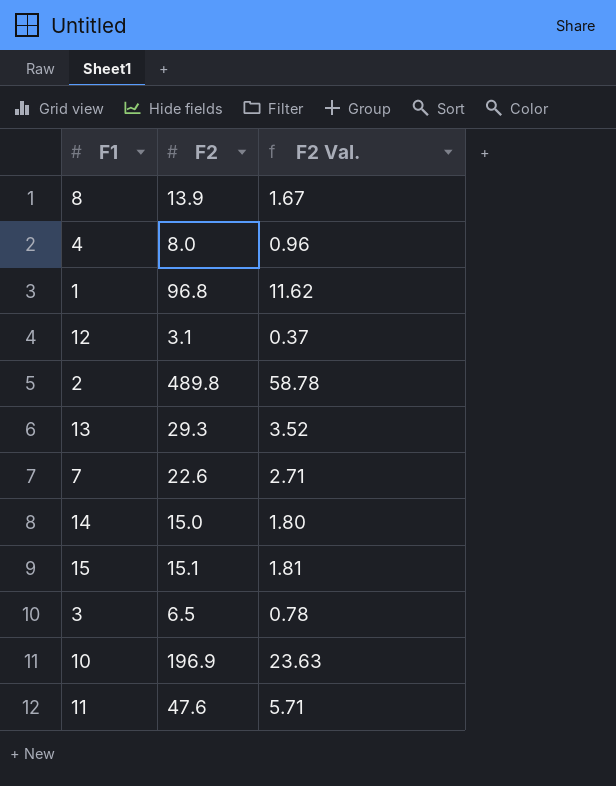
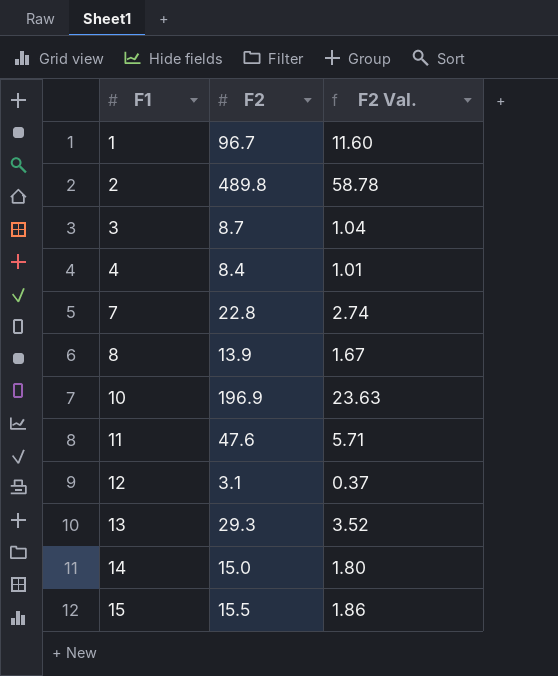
row order: none -> F1 ascending
1 | F2: 96.8 -> 96.7
1 | F2 Val.: 11.62 -> 11.60
3 | F2: 6.5 -> 8.7
3 | F2 Val.: 0.78 -> 1.04
4 | F2: 8.0 -> 8.4
4 | F2 Val.: 0.96 -> 1.01
7 | F2: 22.6 -> 22.8
7 | F2 Val.: 2.71 -> 2.74
15 | F2: 15.1 -> 15.5
15 | F2 Val.: 1.81 -> 1.86

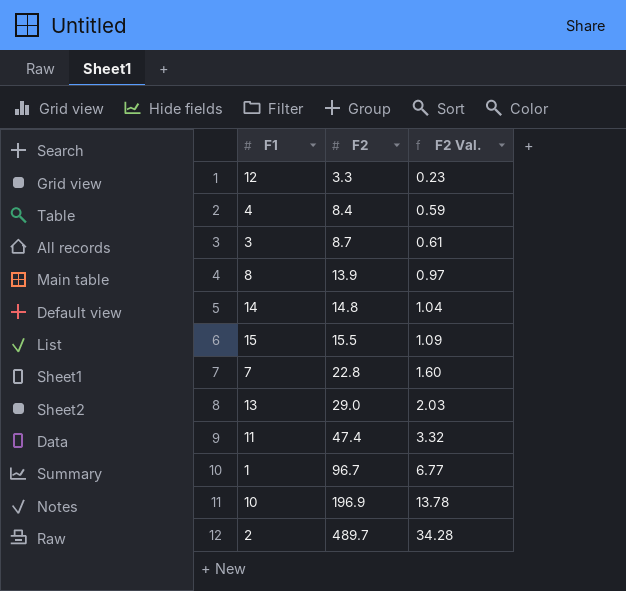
row order: F1 ascending -> F2 ascending
column F2 Val. | formula: [F2] * 0.12 -> [F2] * 0.07
12 | F2: 3.1 -> 3.3
14 | F2: 15.0 -> 14.8
13 | F2: 29.3 -> 29.0
11 | F2: 47.6 -> 47.4
2 | F2: 489.8 -> 489.7

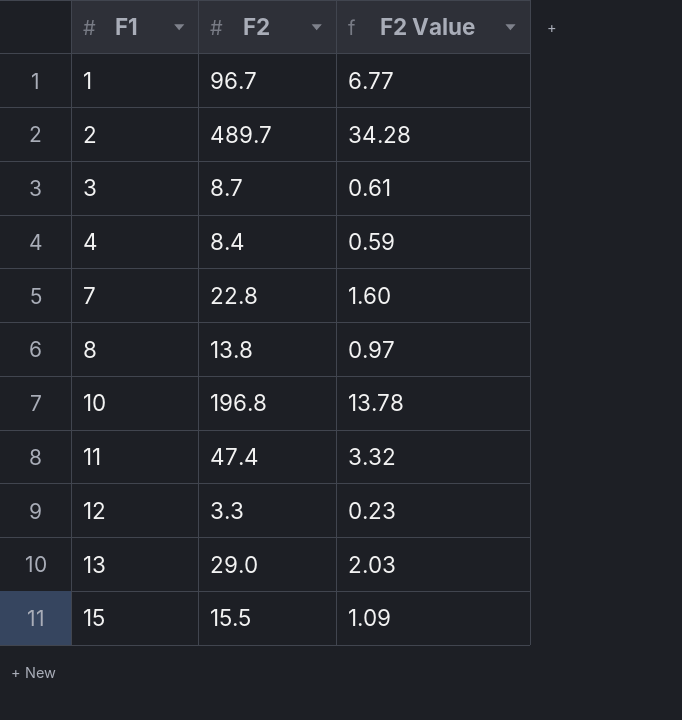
row order: F2 ascending -> F1 ascending
column name: F2 Val. -> F2 Value
row 14: 14.8 | 1.04 -> none
8 | F2: 13.9 -> 13.8
10 | F2: 196.9 -> 196.8

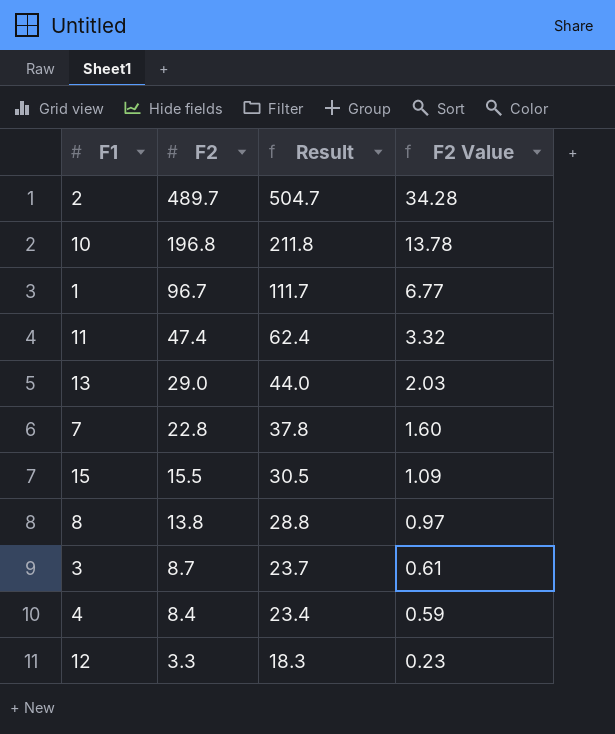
row order: F1 ascending -> F2 descending
column Result | formula: none -> [F2] + 15

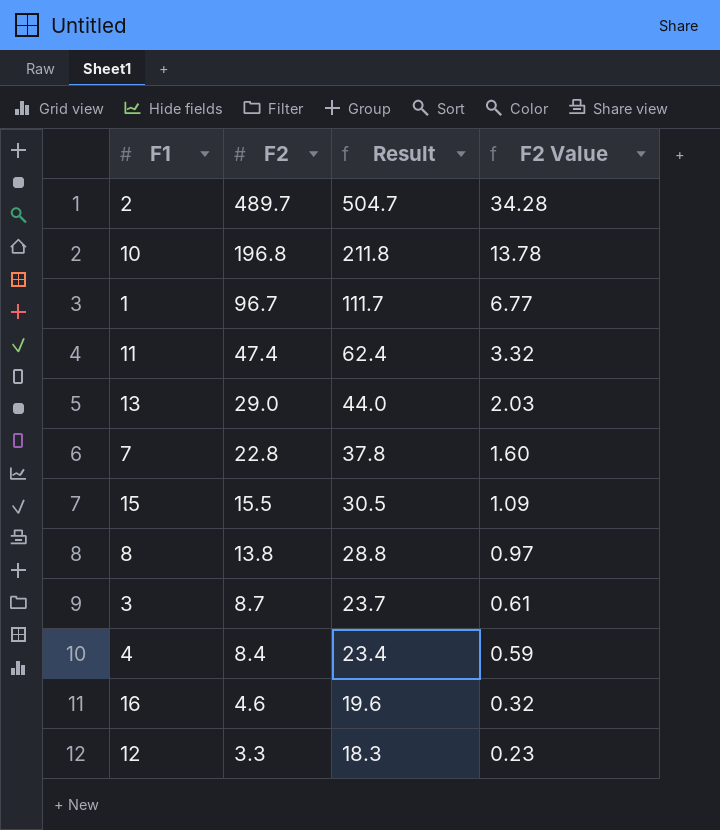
row 16: none -> 4.6 | 19.6 | 0.32

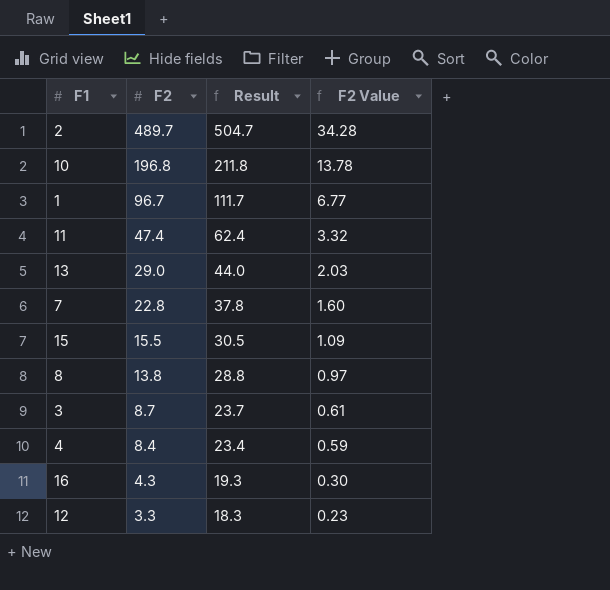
16 | F2: 4.6 -> 4.3
16 | Result: 19.6 -> 19.3
16 | F2 Value: 0.32 -> 0.30

